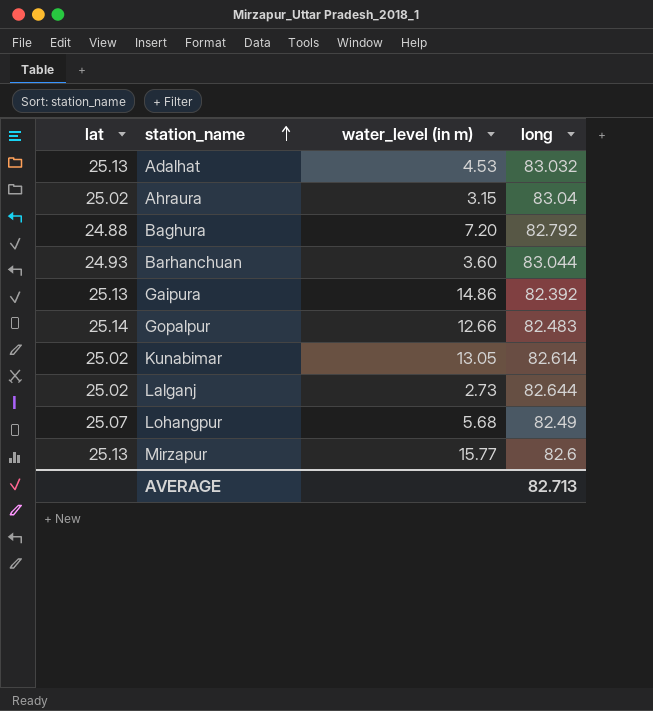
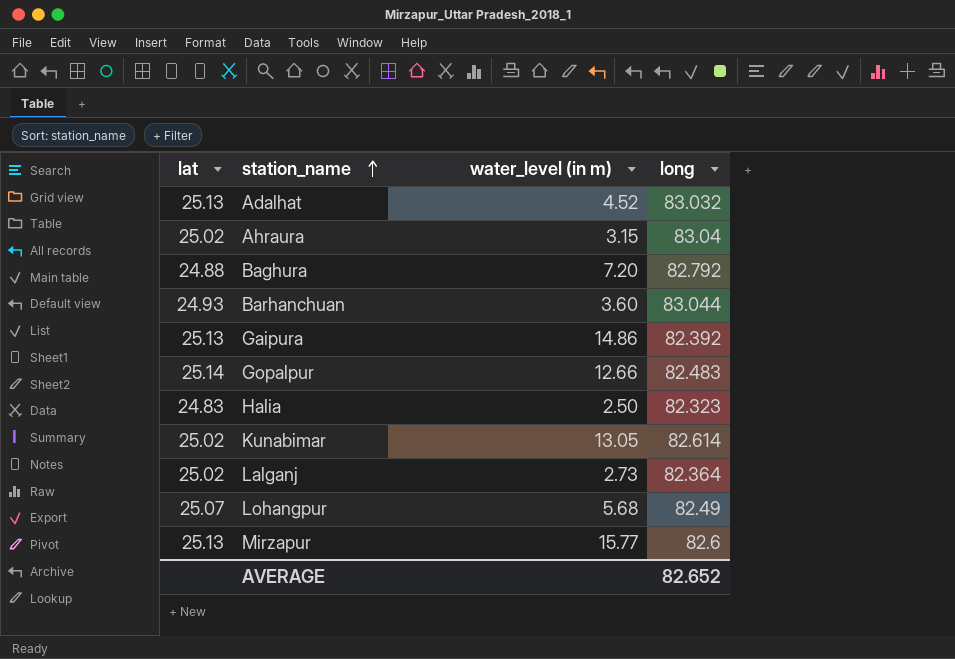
Adalhat | water_level (in m): 4.53 -> 4.52
row Halia: none -> 24.83 | 2.50 | 82.323
Lalganj | long: 82.644 -> 82.364
AVERAGE | long: 82.713 -> 82.652

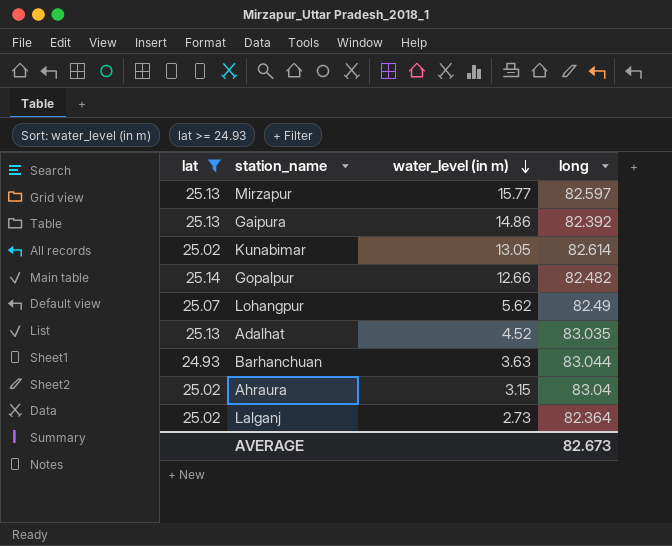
filter: none -> lat >= 24.93
row order: station_name ascending -> water_level (in m) descending
Mirzapur | long: 82.6 -> 82.597
Gopalpur | long: 82.483 -> 82.482
Lohangpur | water_level (in m): 5.68 -> 5.62
Adalhat | long: 83.032 -> 83.035
Barhanchuan | water_level (in m): 3.60 -> 3.63
AVERAGE | long: 82.652 -> 82.673

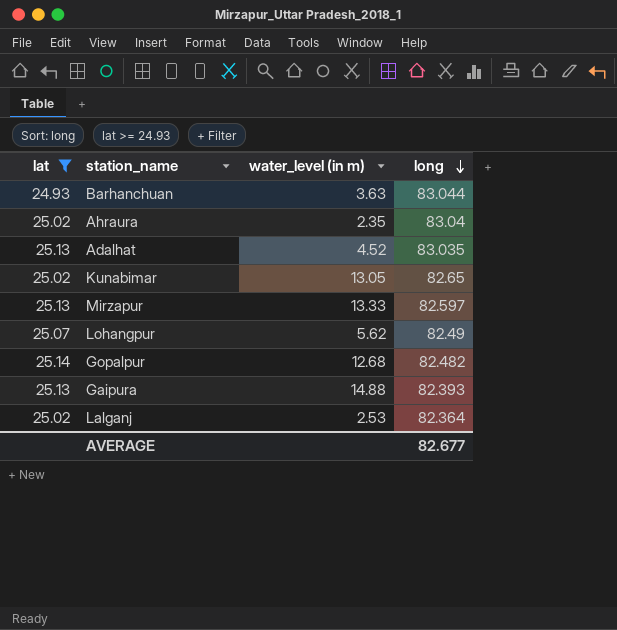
row order: water_level (in m) descending -> long descending
Ahraura | water_level (in m): 3.15 -> 2.35
Kunabimar | long: 82.614 -> 82.65
Mirzapur | water_level (in m): 15.77 -> 13.33
Gopalpur | water_level (in m): 12.66 -> 12.68
Gaipura | water_level (in m): 14.86 -> 14.88
Gaipura | long: 82.392 -> 82.393
Lalganj | water_level (in m): 2.73 -> 2.53
AVERAGE | long: 82.673 -> 82.677

